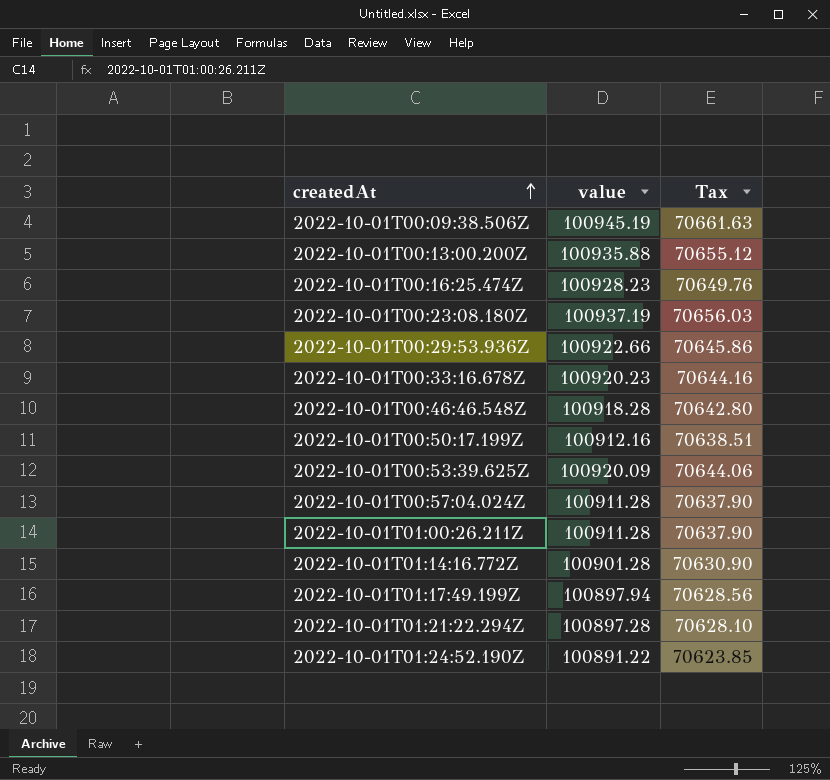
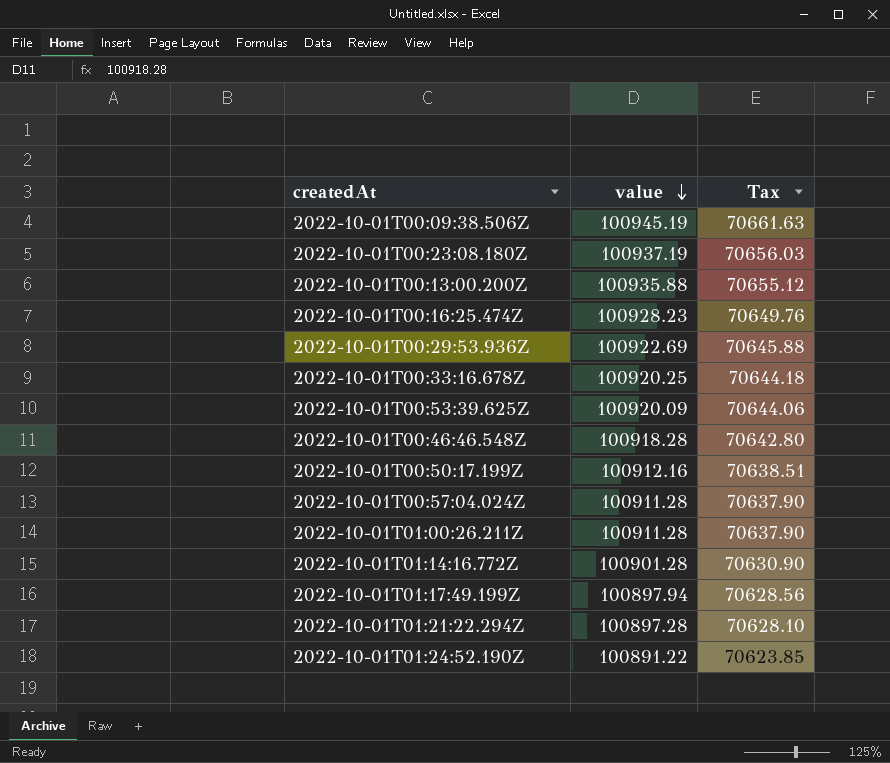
row order: createdAt ascending -> value descending
2022-10-01T00:29:53.936Z | value: 100922.66 -> 100922.69
2022-10-01T00:29:53.936Z | Tax: 70645.86 -> 70645.88
2022-10-01T00:33:16.678Z | value: 100920.23 -> 100920.25
2022-10-01T00:33:16.678Z | Tax: 70644.16 -> 70644.18

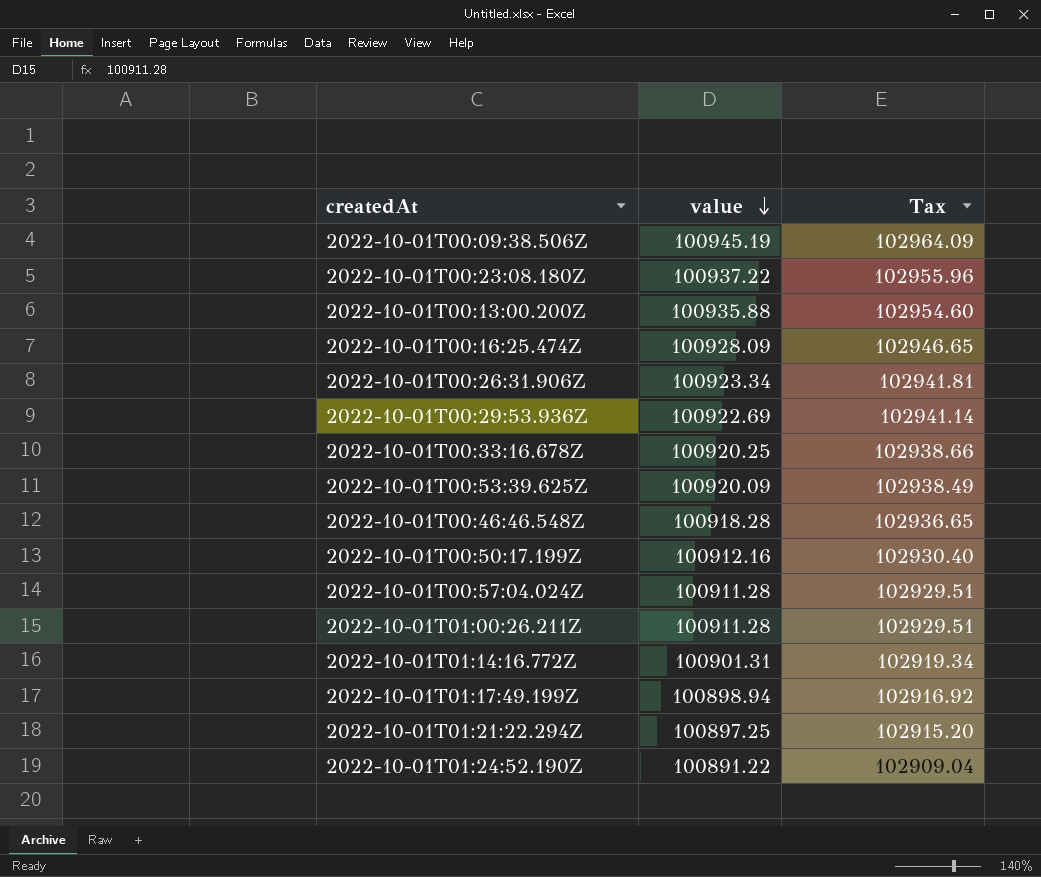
column Tax | formula: [value] * 0.7 -> [value] * 1.02
2022-10-01T00:23:08.180Z | value: 100937.19 -> 100937.22
2022-10-01T00:16:25.474Z | value: 100928.23 -> 100928.09
row 2022-10-01T00:26:31.906Z: none -> 100923.34 | 102941.81
2022-10-01T01:14:16.772Z | value: 100901.28 -> 100901.31
2022-10-01T01:17:49.199Z | value: 100897.94 -> 100898.94
2022-10-01T01:21:22.294Z | value: 100897.28 -> 100897.25

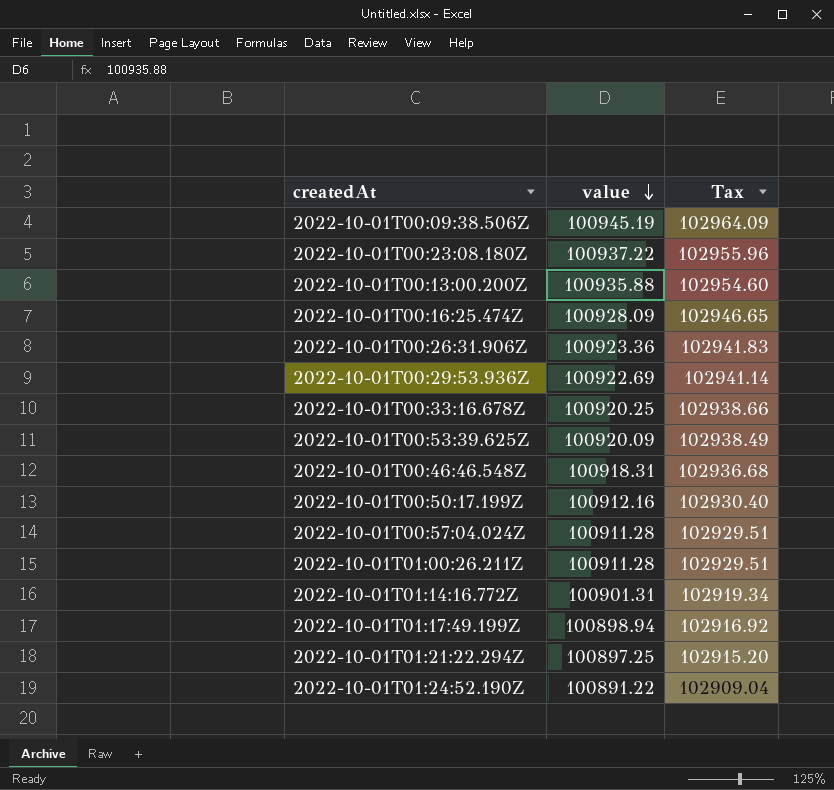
2022-10-01T00:26:31.906Z | value: 100923.34 -> 100923.36
2022-10-01T00:26:31.906Z | Tax: 102941.81 -> 102941.83
2022-10-01T00:46:46.548Z | value: 100918.28 -> 100918.31
2022-10-01T00:46:46.548Z | Tax: 102936.65 -> 102936.68

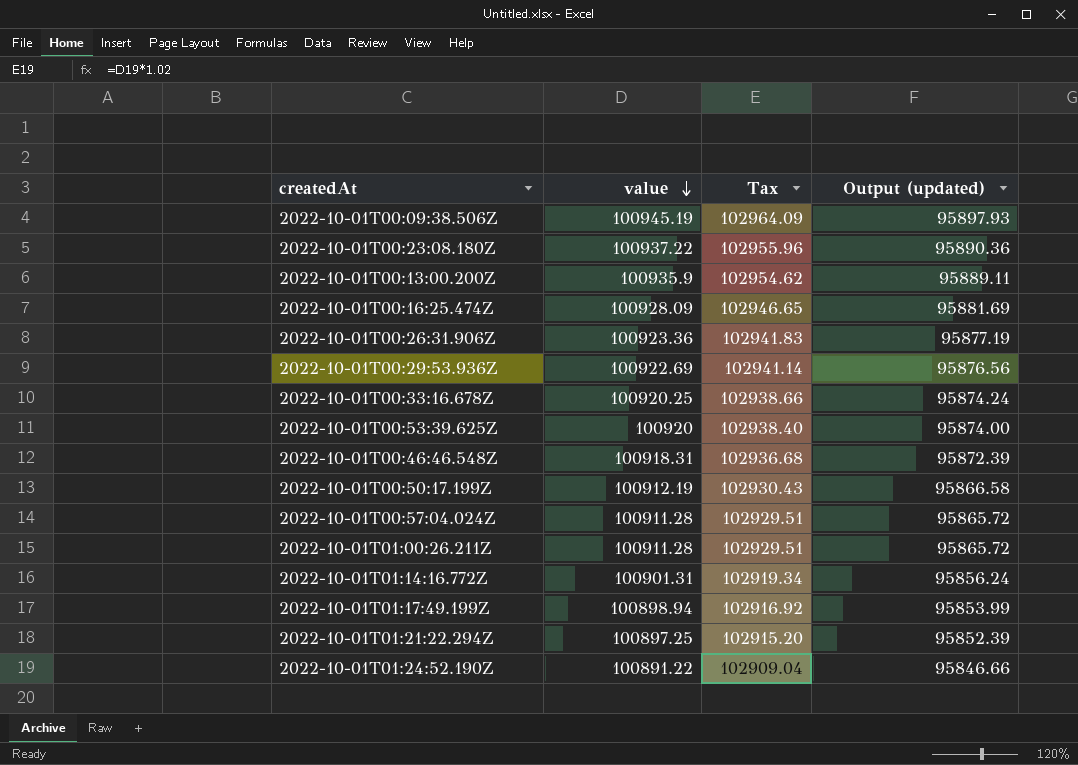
column Output (updated) | formula: none -> [value] * 0.95
2022-10-01T00:13:00.200Z | value: 100935.88 -> 100935.9
2022-10-01T00:13:00.200Z | Tax: 102954.60 -> 102954.62
2022-10-01T00:53:39.625Z | value: 100920.09 -> 100920
2022-10-01T00:53:39.625Z | Tax: 102938.49 -> 102938.40
2022-10-01T00:50:17.199Z | value: 100912.16 -> 100912.19
2022-10-01T00:50:17.199Z | Tax: 102930.40 -> 102930.43

